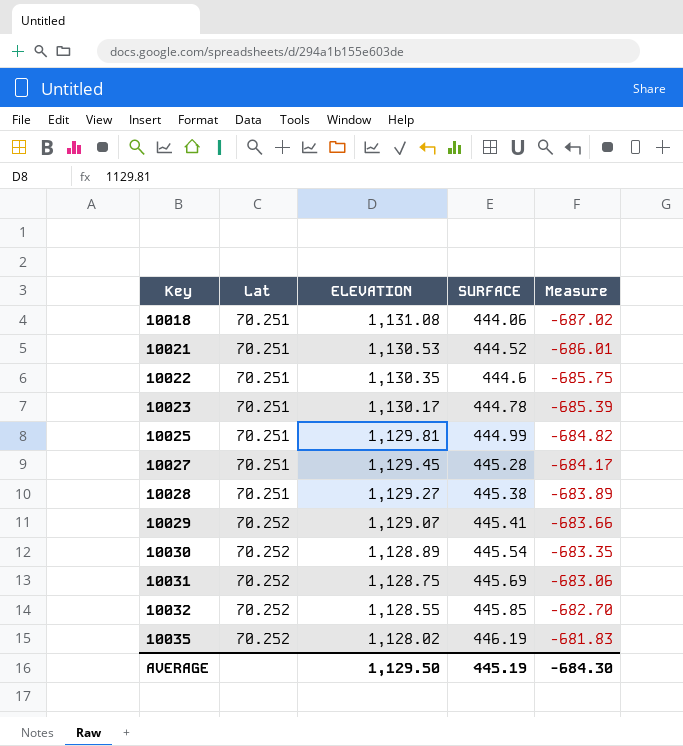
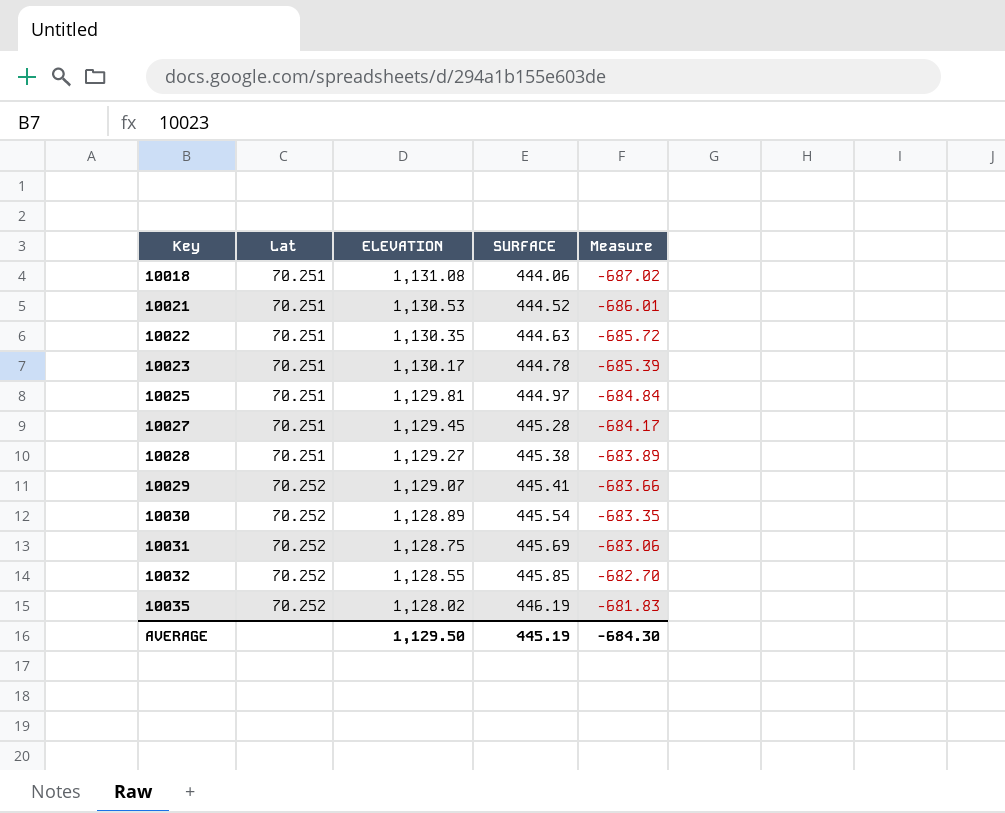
10022 | SURFACE: 444.6 -> 444.63
10022 | Measure: -685.75 -> -685.72
10025 | SURFACE: 444.99 -> 444.97
10025 | Measure: -684.82 -> -684.84

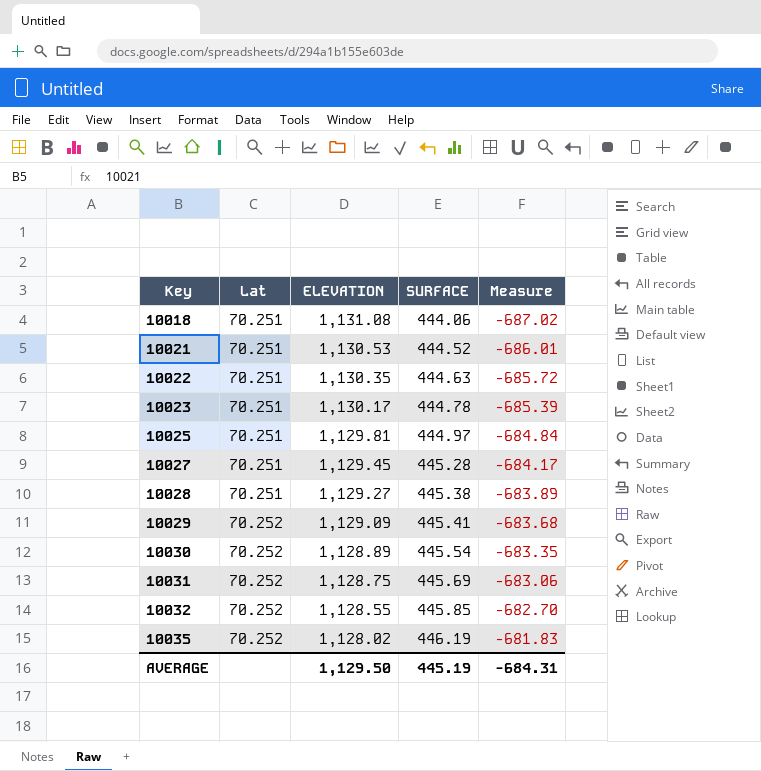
10029 | ELEVATION: 1,129.07 -> 1,129.09
10029 | Measure: -683.66 -> -683.68
AVERAGE | Measure: -684.30 -> -684.31

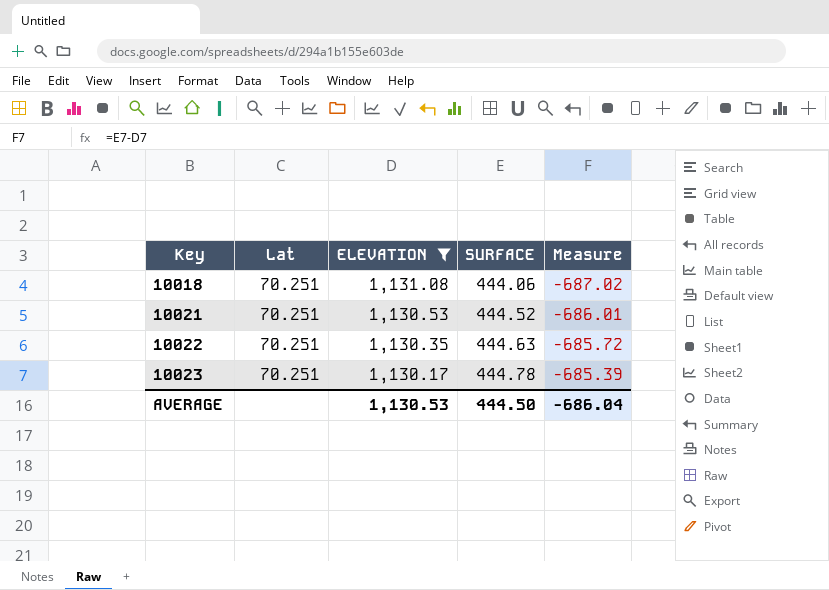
filter: none -> ELEVATION >= 1,130.17
AVERAGE | ELEVATION: 1,129.50 -> 1,130.53
AVERAGE | SURFACE: 445.19 -> 444.50
AVERAGE | Measure: -684.31 -> -686.04

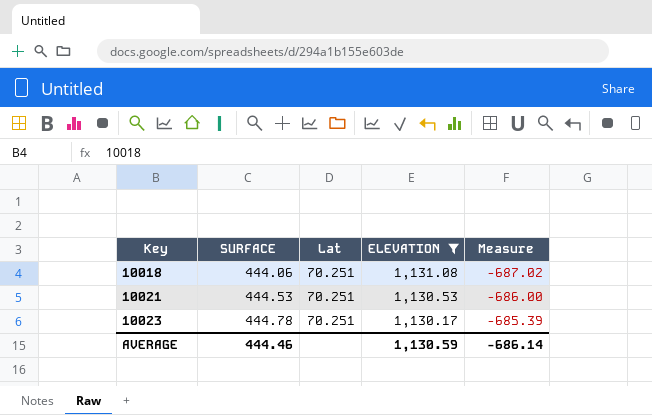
column SURFACE | position: 4 -> 2
row 10022: 70.251 | 1,130.35 | 444.63 | -685.72 -> none
10021 | SURFACE: 444.52 -> 444.53
10021 | Measure: -686.01 -> -686.00
AVERAGE | SURFACE: 444.50 -> 444.46
AVERAGE | ELEVATION: 1,130.53 -> 1,130.59
AVERAGE | Measure: -686.04 -> -686.14

